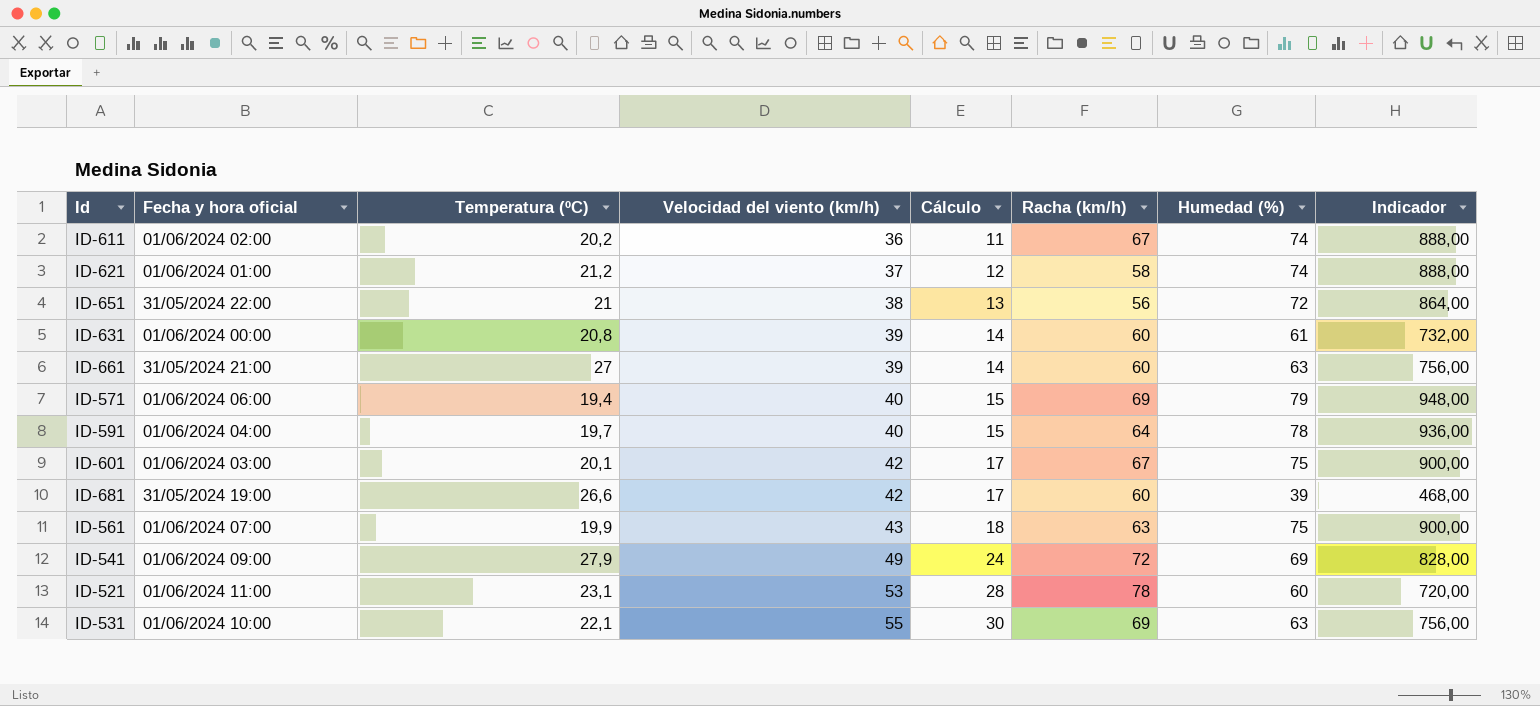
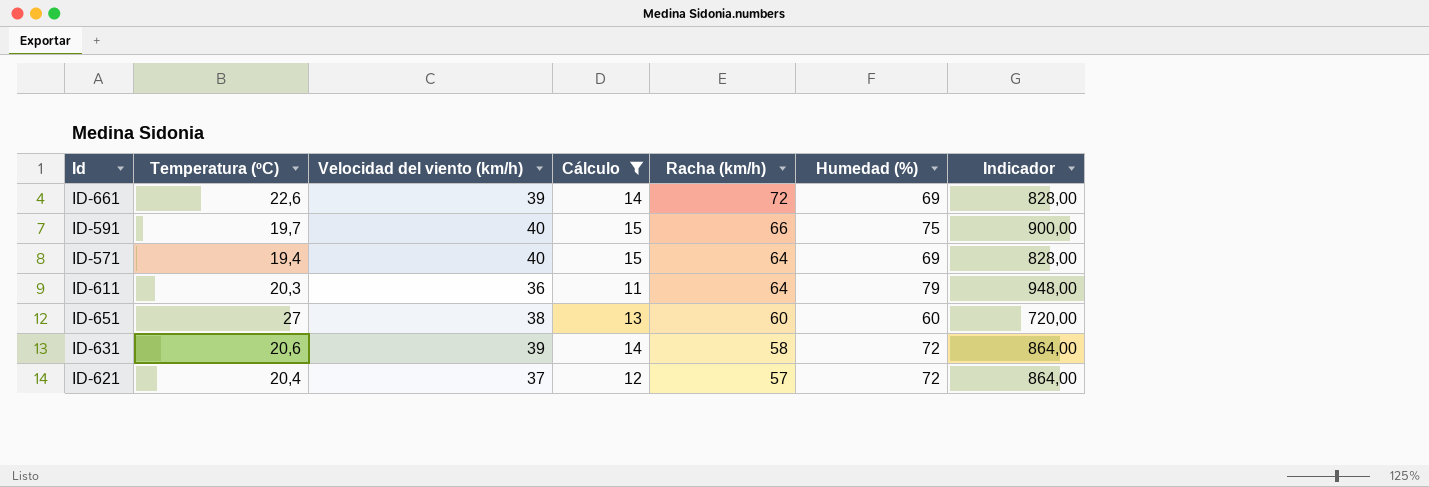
filter: none -> Cálculo <= 15
row order: Velocidad del viento (km/h) ascending -> Racha (km/h) descending
column Fecha y hora oficial | position: 2 -> none
ID-661 | Temperatura (ºC): 27 -> 22,6
ID-661 | Racha (km/h): 60 -> 72
ID-661 | Humedad (%): 63 -> 69
ID-661 | Indicador: 756,00 -> 828,00
ID-591 | Racha (km/h): 64 -> 66
ID-591 | Humedad (%): 78 -> 75
ID-591 | Indicador: 936,00 -> 900,00
ID-571 | Racha (km/h): 69 -> 64
ID-571 | Humedad (%): 79 -> 69
ID-571 | Indicador: 948,00 -> 828,00
ID-611 | Temperatura (ºC): 20,2 -> 20,3
ID-611 | Racha (km/h): 67 -> 64
ID-611 | Humedad (%): 74 -> 79
ID-611 | Indicador: 888,00 -> 948,00
ID-651 | Temperatura (ºC): 21 -> 27
ID-651 | Racha (km/h): 56 -> 60
ID-651 | Humedad (%): 72 -> 60
ID-651 | Indicador: 864,00 -> 720,00
ID-631 | Temperatura (ºC): 20,8 -> 20,6
ID-631 | Racha (km/h): 60 -> 58
ID-631 | Humedad (%): 61 -> 72
ID-631 | Indicador: 732,00 -> 864,00
ID-621 | Temperatura (ºC): 21,2 -> 20,4
ID-621 | Racha (km/h): 58 -> 57
ID-621 | Humedad (%): 74 -> 72
ID-621 | Indicador: 888,00 -> 864,00

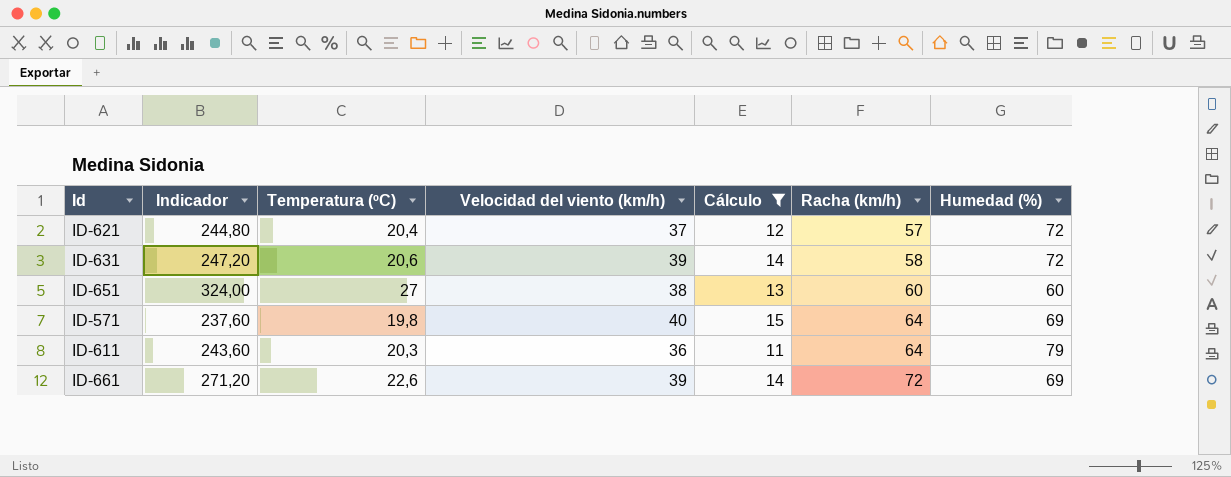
row order: Racha (km/h) descending -> Racha (km/h) ascending
column Indicador | formula: [Humedad (%)] * 12 -> [Temperatura (ºC)] * 12
column Indicador | position: 7 -> 2
row ID-591: 19,7 | 40 | 15 | 66 | 75 | 900,00 -> none
ID-571 | Temperatura (ºC): 19,4 -> 19,8

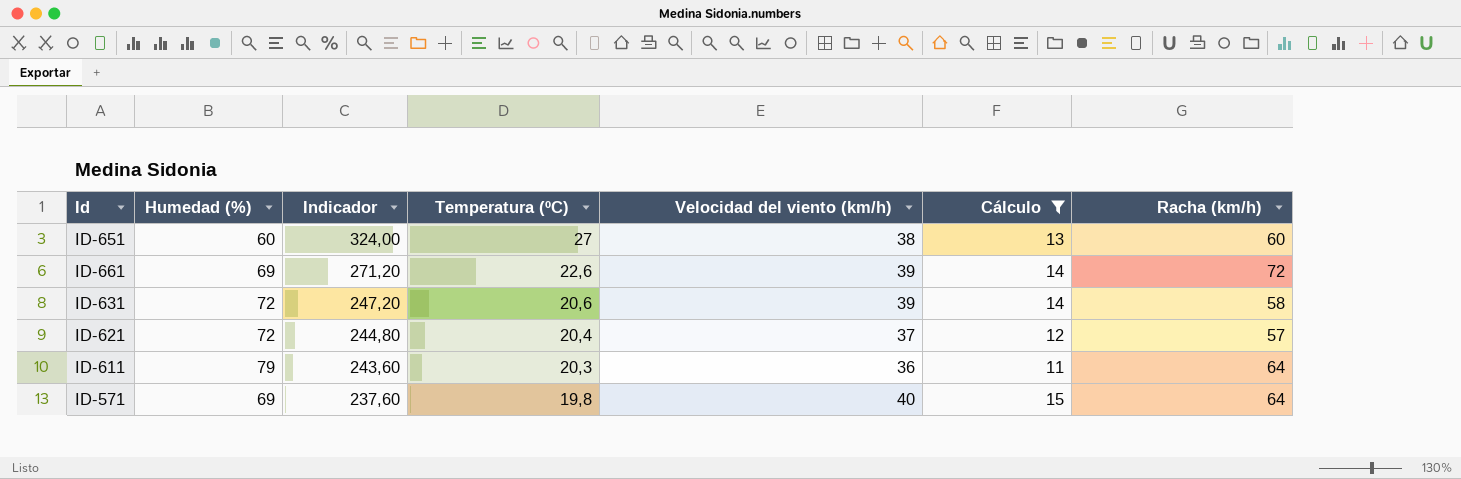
row order: Racha (km/h) ascending -> Indicador descending
column Humedad (%) | position: 7 -> 2

